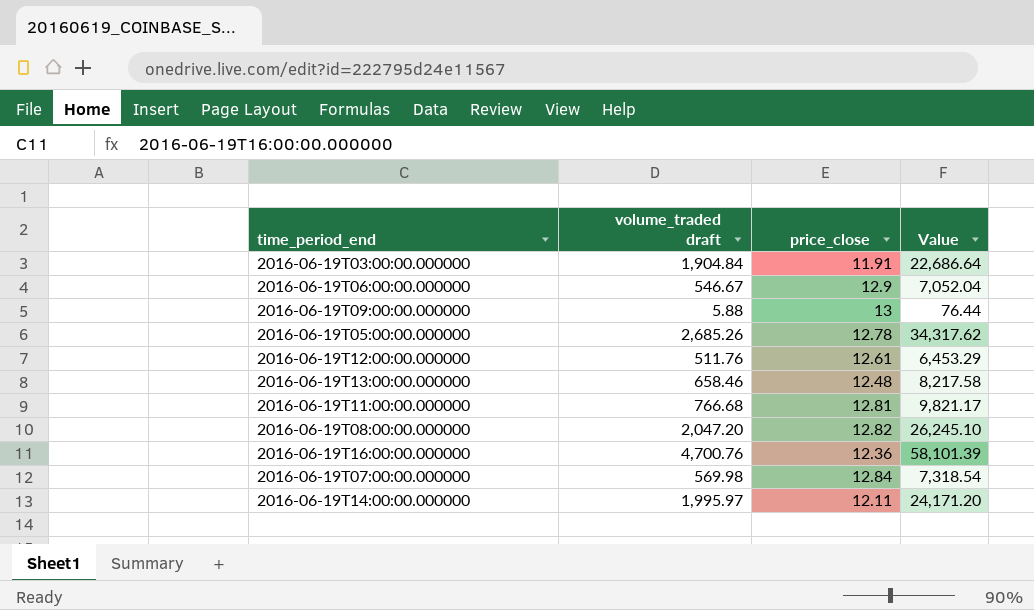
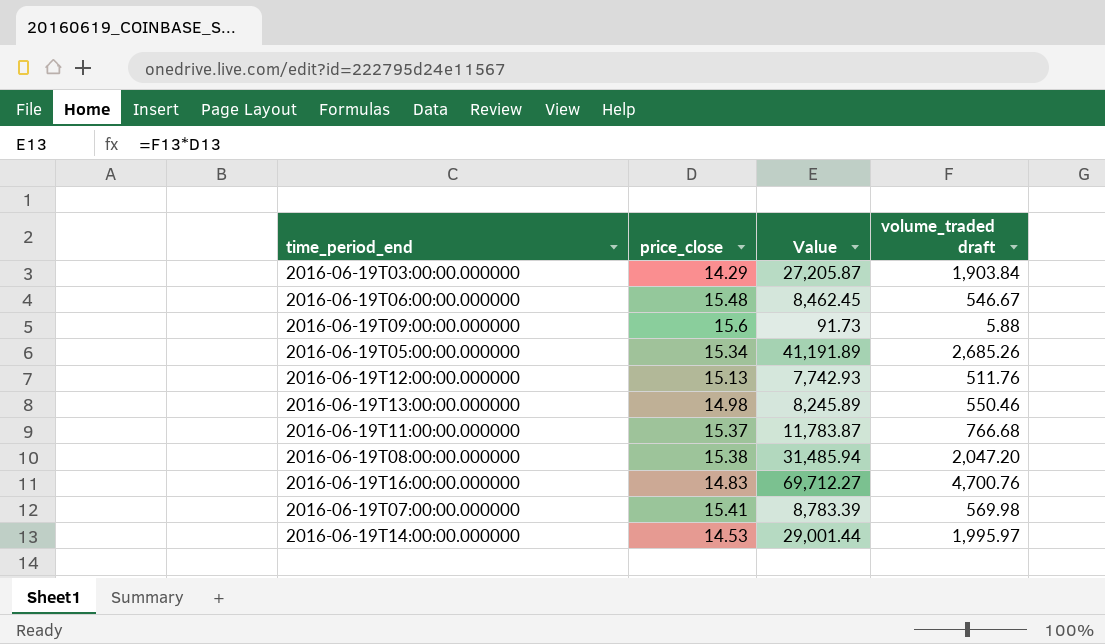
column volume_traded draft | position: 2 -> 4
2016-06-19T03:00:00.000000 | price_close: 11.91 -> 14.29
2016-06-19T03:00:00.000000 | Value: 22,686.64 -> 27,205.87
2016-06-19T03:00:00.000000 | volume_traded draft: 1,904.84 -> 1,903.84
2016-06-19T06:00:00.000000 | price_close: 12.9 -> 15.48
2016-06-19T06:00:00.000000 | Value: 7,052.04 -> 8,462.45
2016-06-19T09:00:00.000000 | price_close: 13 -> 15.6
2016-06-19T09:00:00.000000 | Value: 76.44 -> 91.73
2016-06-19T05:00:00.000000 | price_close: 12.78 -> 15.34
2016-06-19T05:00:00.000000 | Value: 34,317.62 -> 41,191.89
2016-06-19T12:00:00.000000 | price_close: 12.61 -> 15.13
2016-06-19T12:00:00.000000 | Value: 6,453.29 -> 7,742.93
2016-06-19T13:00:00.000000 | price_close: 12.48 -> 14.98
2016-06-19T13:00:00.000000 | Value: 8,217.58 -> 8,245.89
2016-06-19T13:00:00.000000 | volume_traded draft: 658.46 -> 550.46
2016-06-19T11:00:00.000000 | price_close: 12.81 -> 15.37
2016-06-19T11:00:00.000000 | Value: 9,821.17 -> 11,783.87
2016-06-19T08:00:00.000000 | price_close: 12.82 -> 15.38
2016-06-19T08:00:00.000000 | Value: 26,245.10 -> 31,485.94
2016-06-19T16:00:00.000000 | price_close: 12.36 -> 14.83
2016-06-19T16:00:00.000000 | Value: 58,101.39 -> 69,712.27
2016-06-19T07:00:00.000000 | price_close: 12.84 -> 15.41
2016-06-19T07:00:00.000000 | Value: 7,318.54 -> 8,783.39
2016-06-19T14:00:00.000000 | price_close: 12.11 -> 14.53
2016-06-19T14:00:00.000000 | Value: 24,171.20 -> 29,001.44

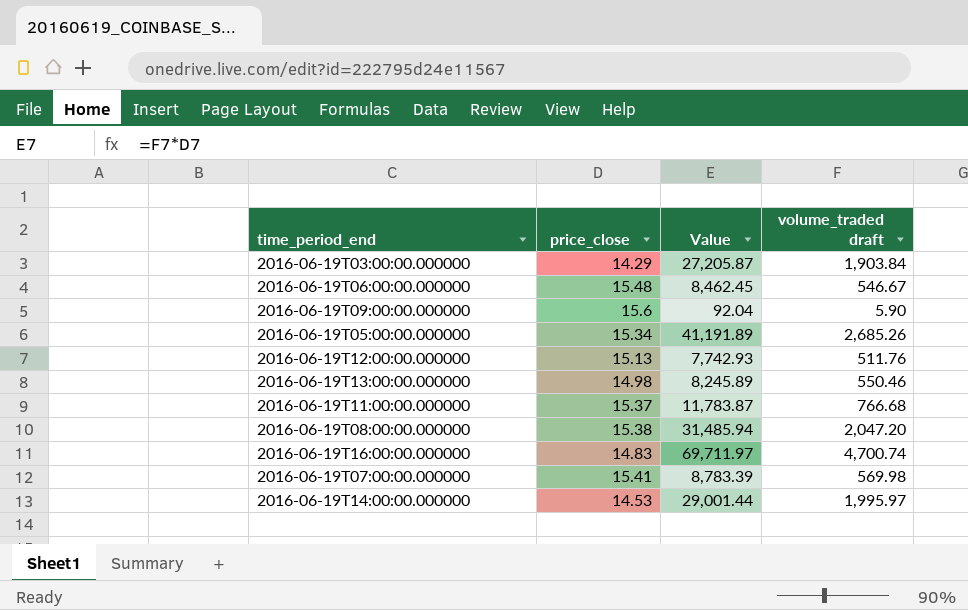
2016-06-19T09:00:00.000000 | Value: 91.73 -> 92.04
2016-06-19T09:00:00.000000 | volume_traded draft: 5.88 -> 5.90
2016-06-19T16:00:00.000000 | Value: 69,712.27 -> 69,711.97
2016-06-19T16:00:00.000000 | volume_traded draft: 4,700.76 -> 4,700.74

